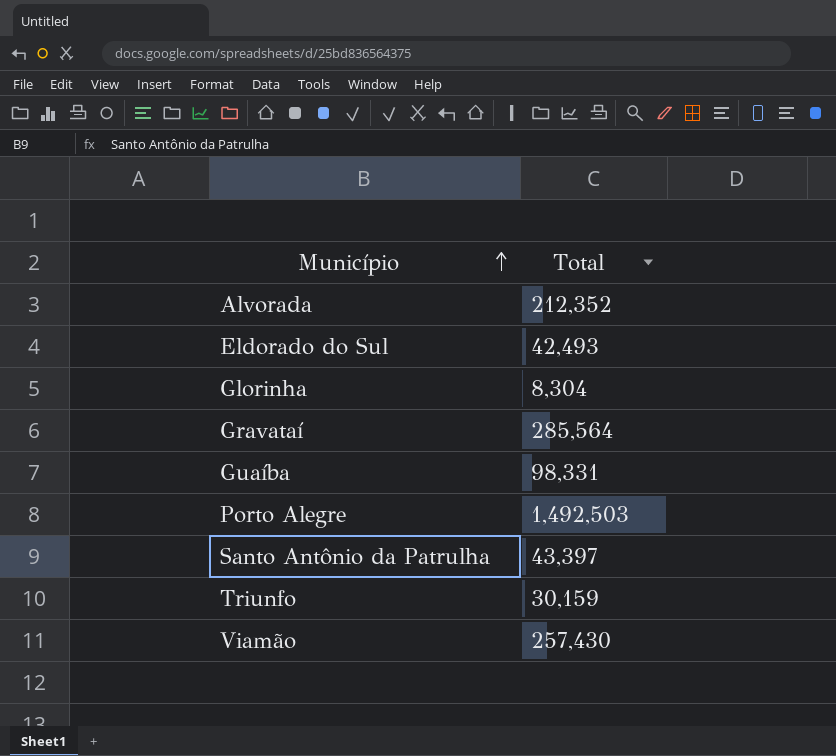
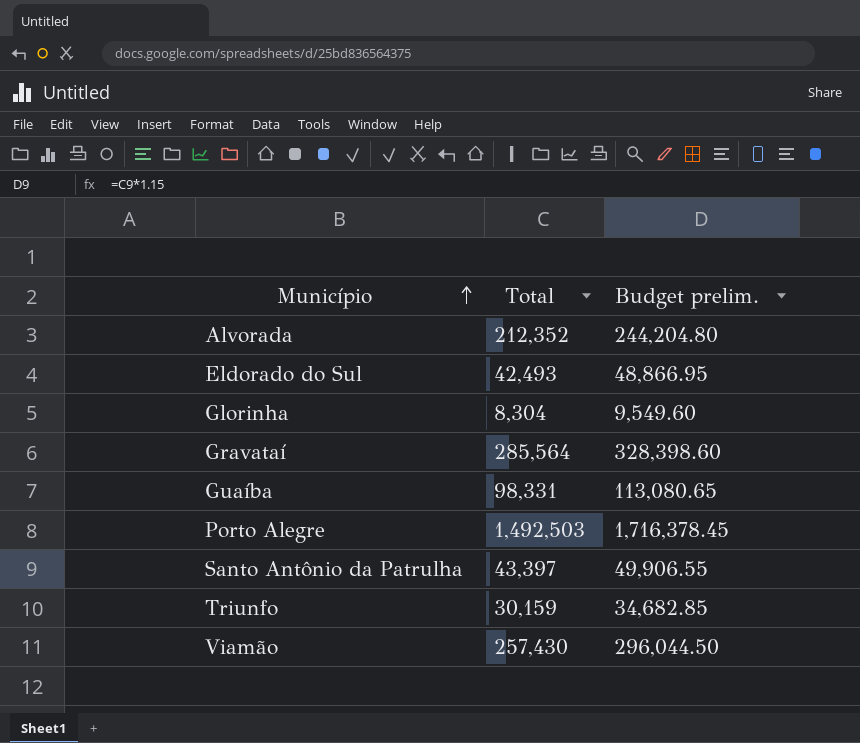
column Budget prelim. | formula: none -> [Total] * 1.15

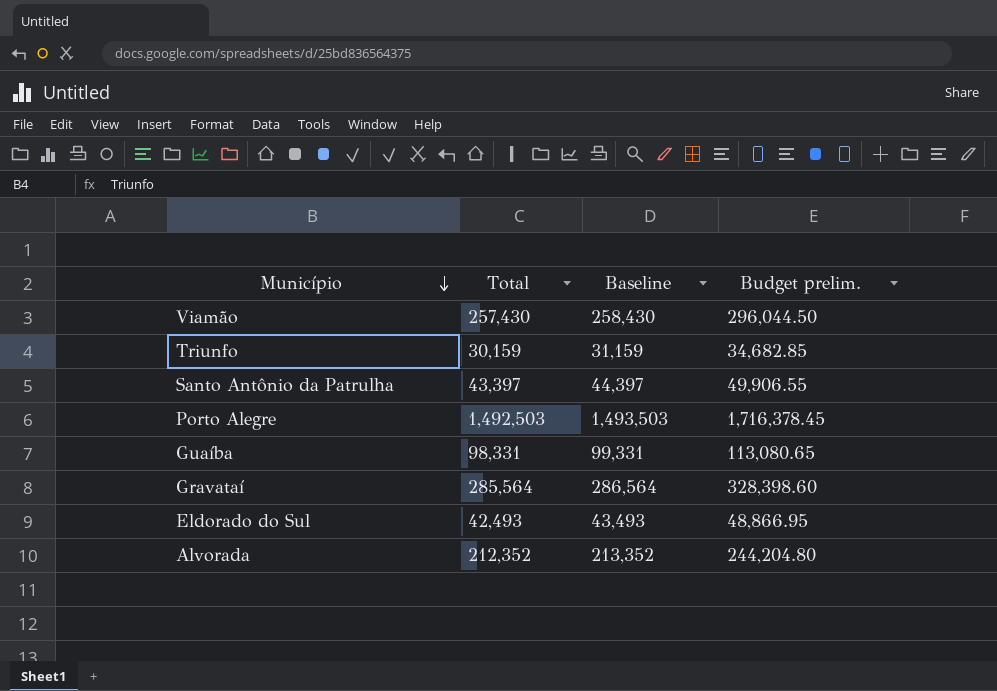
row order: Município ascending -> Município descending
column Baseline | formula: none -> [Total] + 1000
row Glorinha: 8,304 | 9,549.60 -> none

